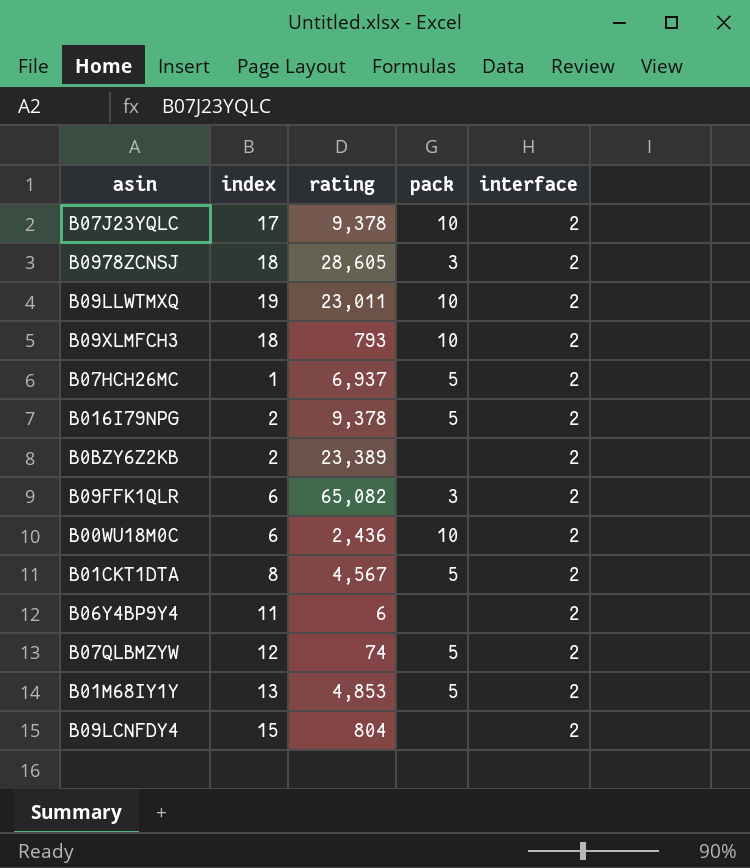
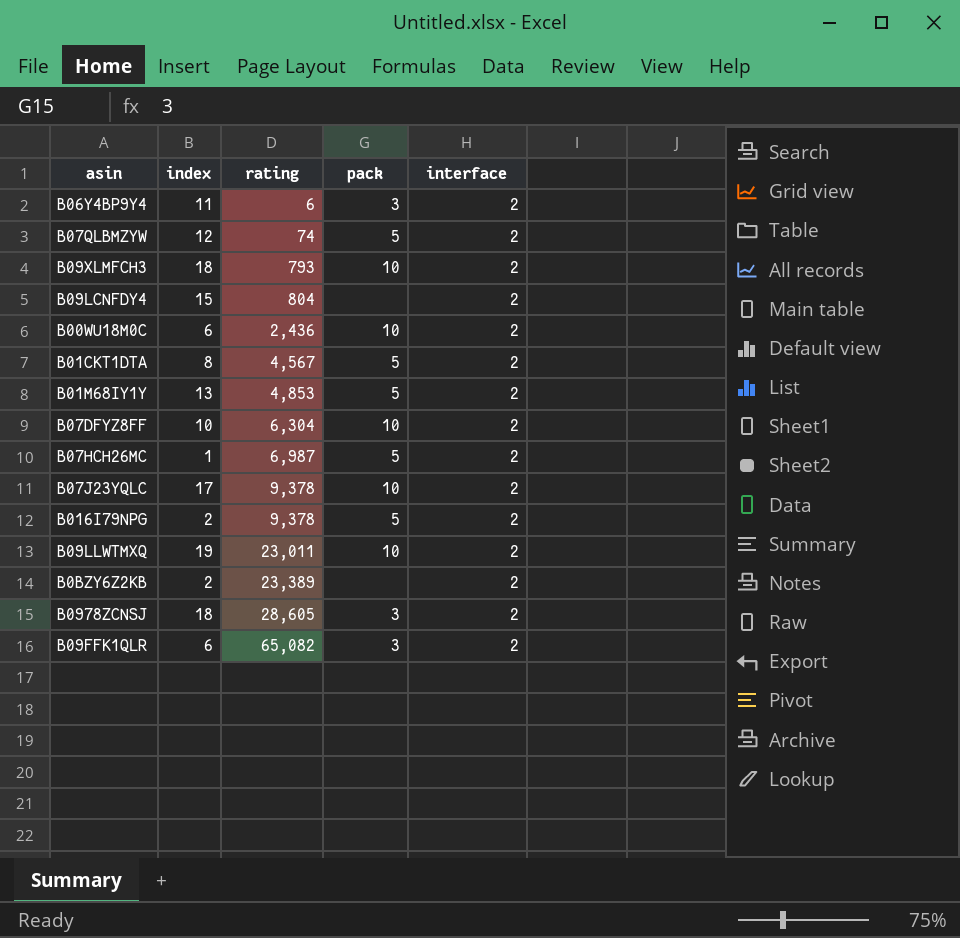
row order: none -> rating ascending
B06Y4BP9Y4 | pack: none -> 3
row B07DFYZ8FF: none -> 10 | 6,304 | 10 | 2
B07HCH26MC | rating: 6,937 -> 6,987

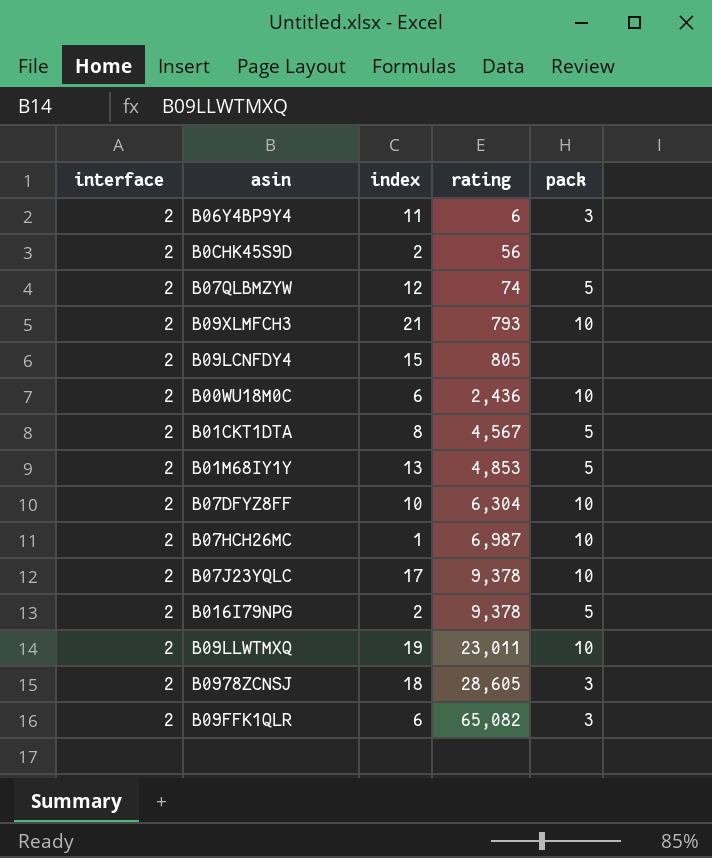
column interface | position: 5 -> 1
row B0BZY6Z2KB: 2 | 23,389 | none | 2 -> none
row B0CHK45S9D: none -> 2 | 2 | 56 | none
B09XLMFCH3 | index: 18 -> 21
B09LCNFDY4 | rating: 804 -> 805
B07HCH26MC | pack: 5 -> 10

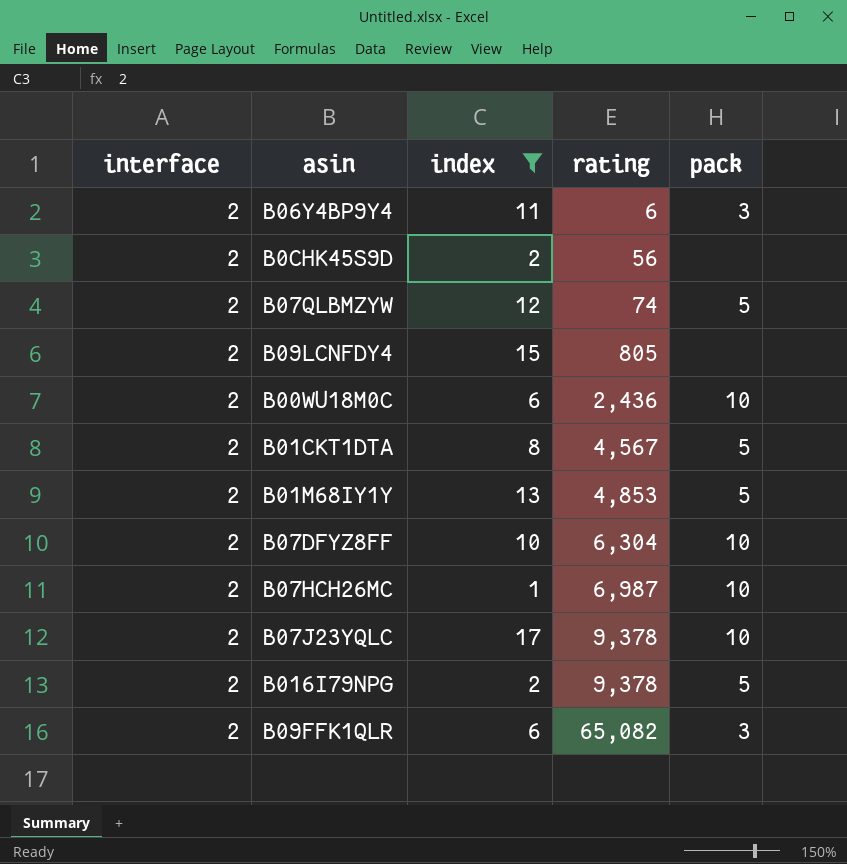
filter: none -> index <= 17

